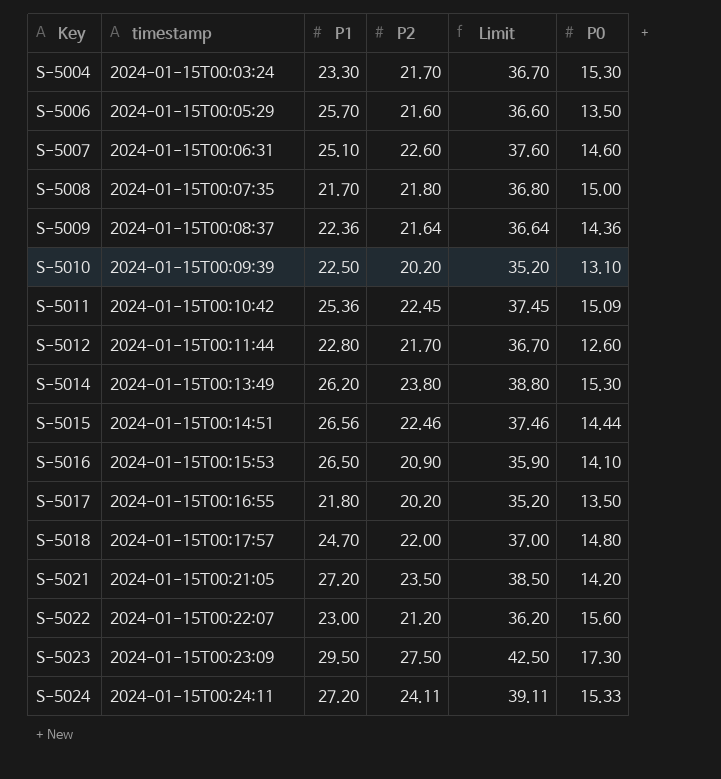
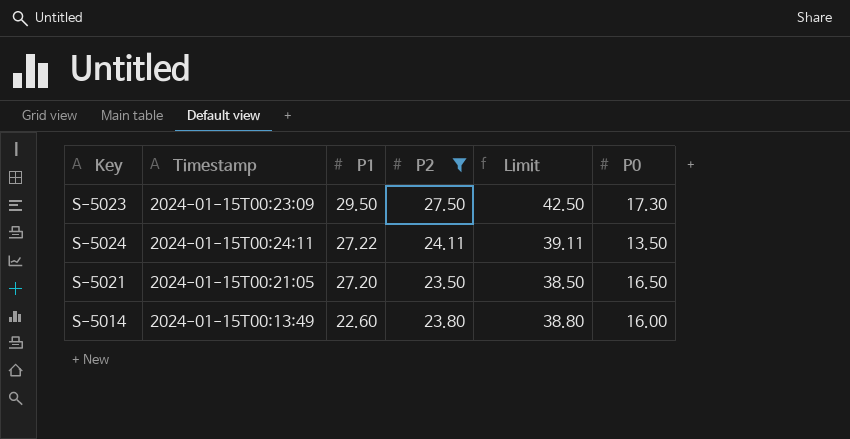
filter: none -> P2 >= 23.50
row order: Key ascending -> P1 descending
column name: timestamp -> Timestamp
S-5024 | P1: 27.20 -> 27.22
S-5024 | P0: 15.33 -> 13.50
S-5021 | P0: 14.20 -> 16.50
S-5014 | P1: 26.20 -> 22.60
S-5014 | P0: 15.30 -> 16.00

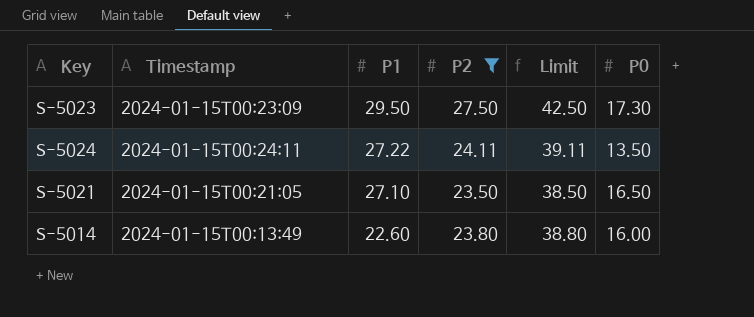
S-5021 | P1: 27.20 -> 27.10

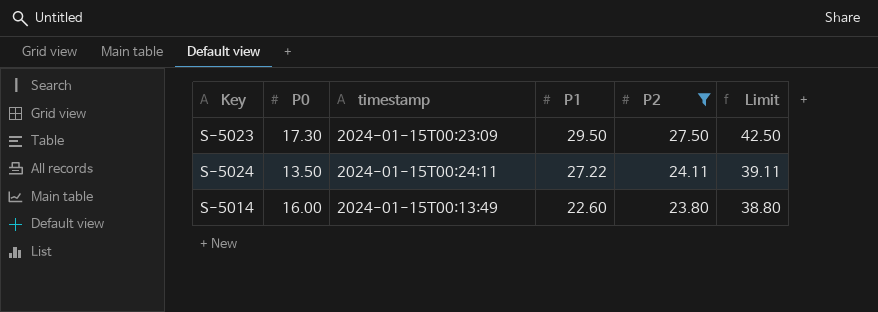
column P0 | position: 6 -> 2
column name: Timestamp -> timestamp
row S-5021: 2024-01-15T00:21:05 | 27.10 | 23.50 | 38.50 | 16.50 -> none

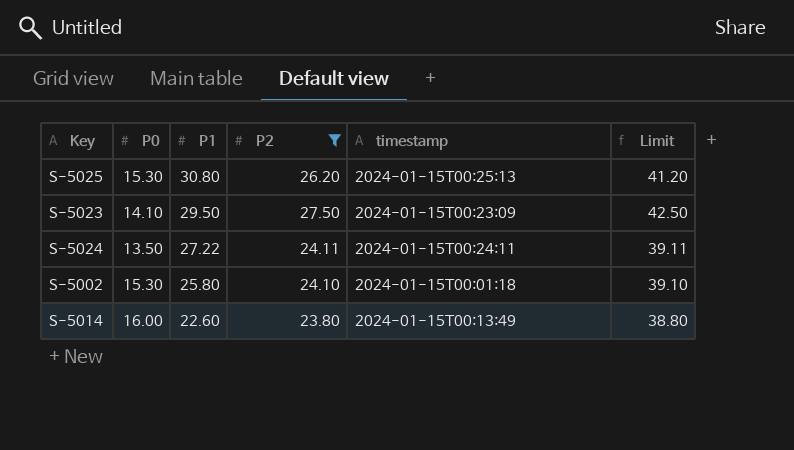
column timestamp | position: 3 -> 5
row S-5025: none -> 15.30 | 30.80 | 26.20 | 2024-01-15T00:25:13 | 41.20
S-5023 | P0: 17.30 -> 14.10
row S-5002: none -> 15.30 | 25.80 | 24.10 | 2024-01-15T00:01:18 | 39.10

